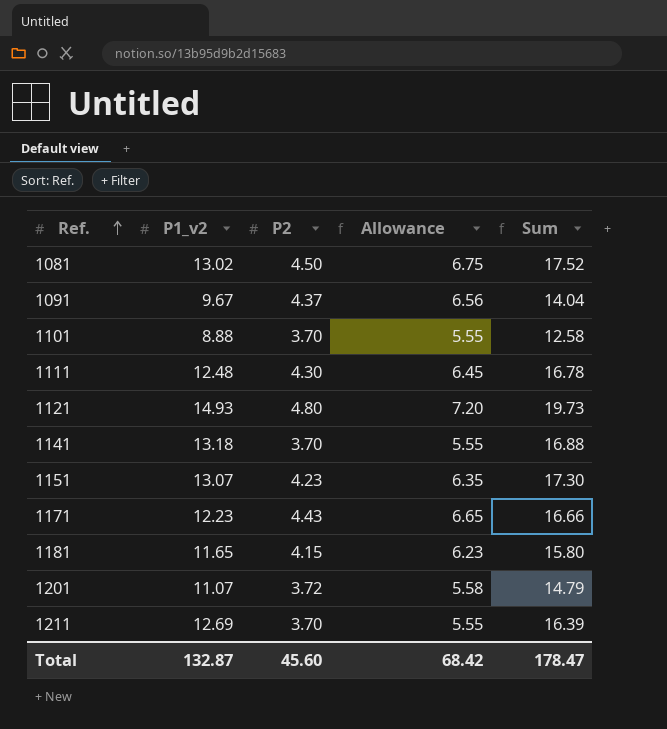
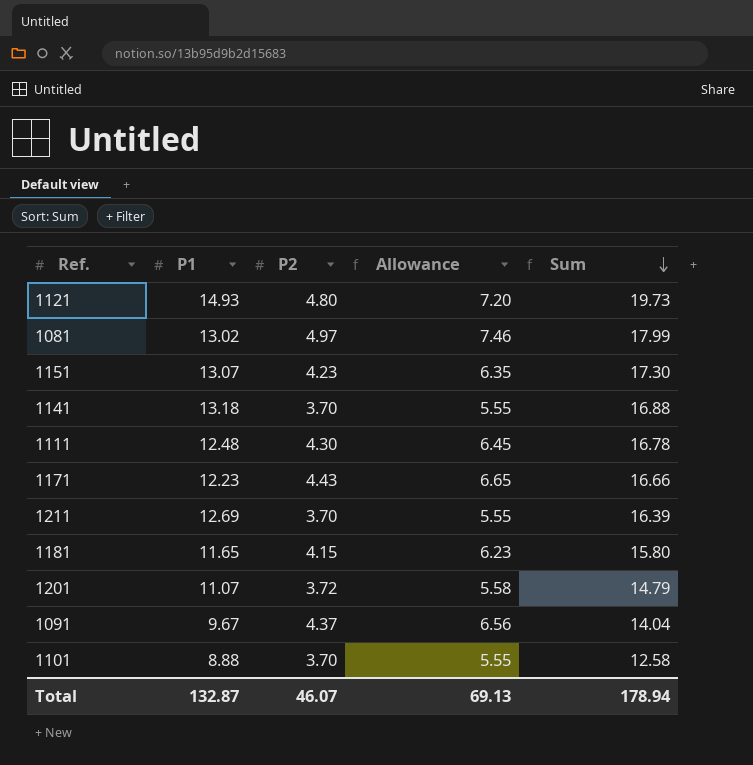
row order: Ref. ascending -> Sum descending
column name: P1_v2 -> P1
1081 | P2: 4.50 -> 4.97
1081 | Allowance: 6.75 -> 7.46
1081 | Sum: 17.52 -> 17.99
Total | P2: 45.60 -> 46.07
Total | Allowance: 68.42 -> 69.13
Total | Sum: 178.47 -> 178.94

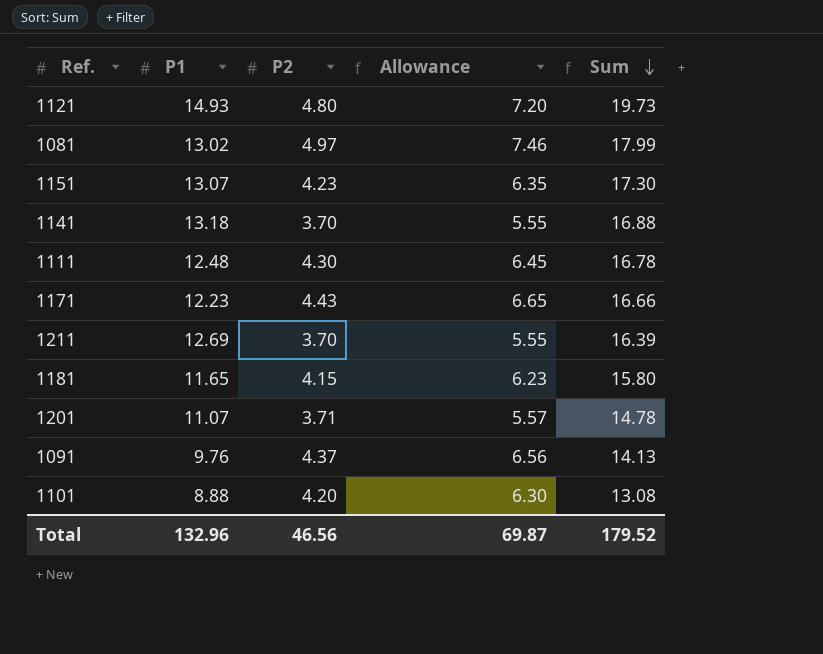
1201 | P2: 3.72 -> 3.71
1201 | Allowance: 5.58 -> 5.57
1201 | Sum: 14.79 -> 14.78
1091 | P1: 9.67 -> 9.76
1091 | Sum: 14.04 -> 14.13
1101 | P2: 3.70 -> 4.20
1101 | Allowance: 5.55 -> 6.30
1101 | Sum: 12.58 -> 13.08
Total | P1: 132.87 -> 132.96
Total | P2: 46.07 -> 46.56
Total | Allowance: 69.13 -> 69.87
Total | Sum: 178.94 -> 179.52

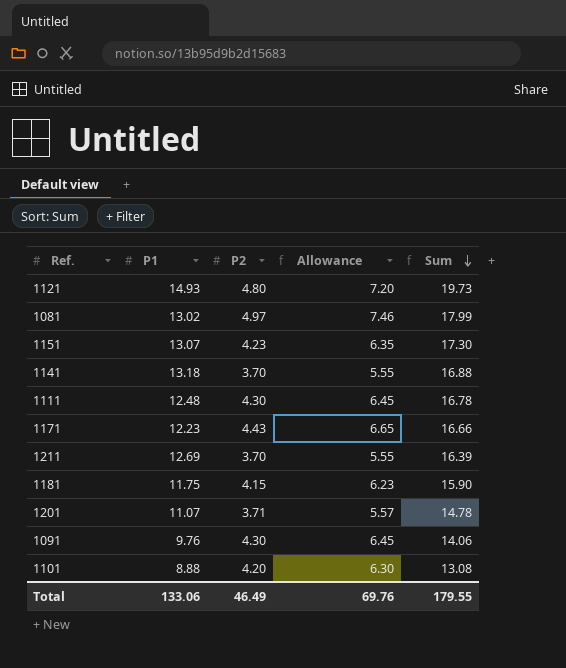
1181 | P1: 11.65 -> 11.75
1181 | Sum: 15.80 -> 15.90
1091 | P2: 4.37 -> 4.30
1091 | Allowance: 6.56 -> 6.45
1091 | Sum: 14.13 -> 14.06
Total | P1: 132.96 -> 133.06
Total | P2: 46.56 -> 46.49
Total | Allowance: 69.87 -> 69.76
Total | Sum: 179.52 -> 179.55

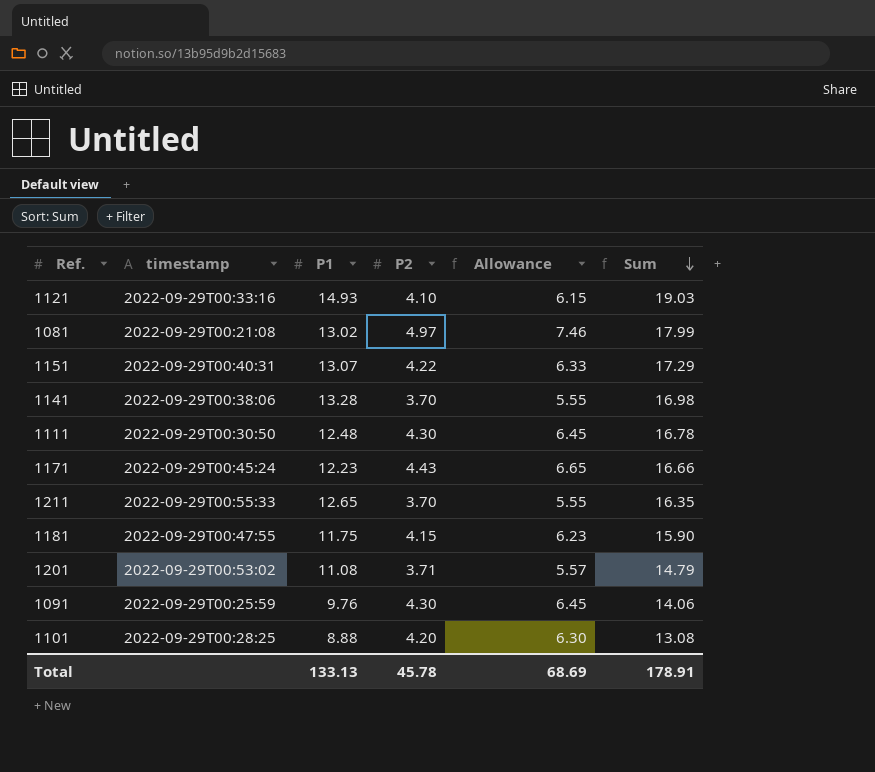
column timestamp | position: none -> 2
1121 | P2: 4.80 -> 4.10
1121 | Allowance: 7.20 -> 6.15
1121 | Sum: 19.73 -> 19.03
1151 | P2: 4.23 -> 4.22
1151 | Allowance: 6.35 -> 6.33
1151 | Sum: 17.30 -> 17.29
1141 | P1: 13.18 -> 13.28
1141 | Sum: 16.88 -> 16.98
1211 | P1: 12.69 -> 12.65
1211 | Sum: 16.39 -> 16.35
1201 | P1: 11.07 -> 11.08
1201 | Sum: 14.78 -> 14.79
Total | P1: 133.06 -> 133.13
Total | P2: 46.49 -> 45.78
Total | Allowance: 69.76 -> 68.69
Total | Sum: 179.55 -> 178.91

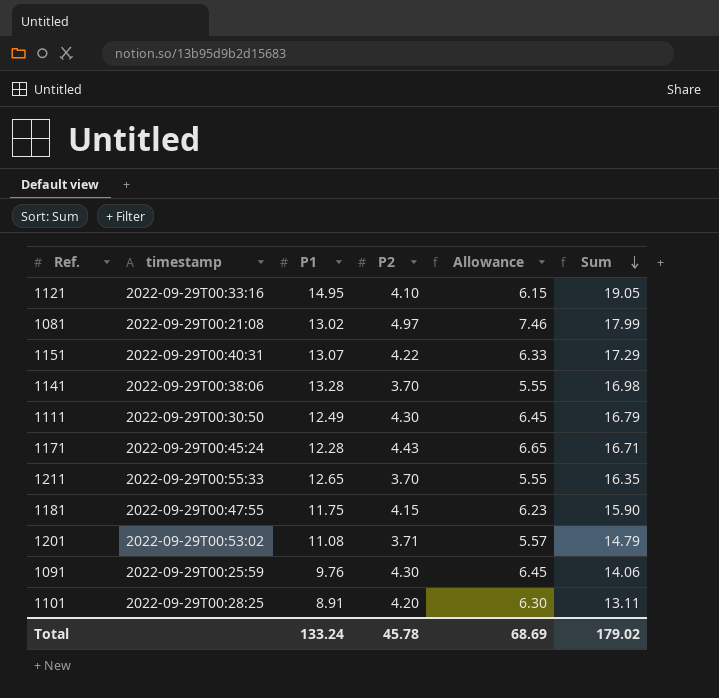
1121 | P1: 14.93 -> 14.95
1121 | Sum: 19.03 -> 19.05
1111 | P1: 12.48 -> 12.49
1111 | Sum: 16.78 -> 16.79
1171 | P1: 12.23 -> 12.28
1171 | Sum: 16.66 -> 16.71
1101 | P1: 8.88 -> 8.91
1101 | Sum: 13.08 -> 13.11
Total | P1: 133.13 -> 133.24
Total | Sum: 178.91 -> 179.02

